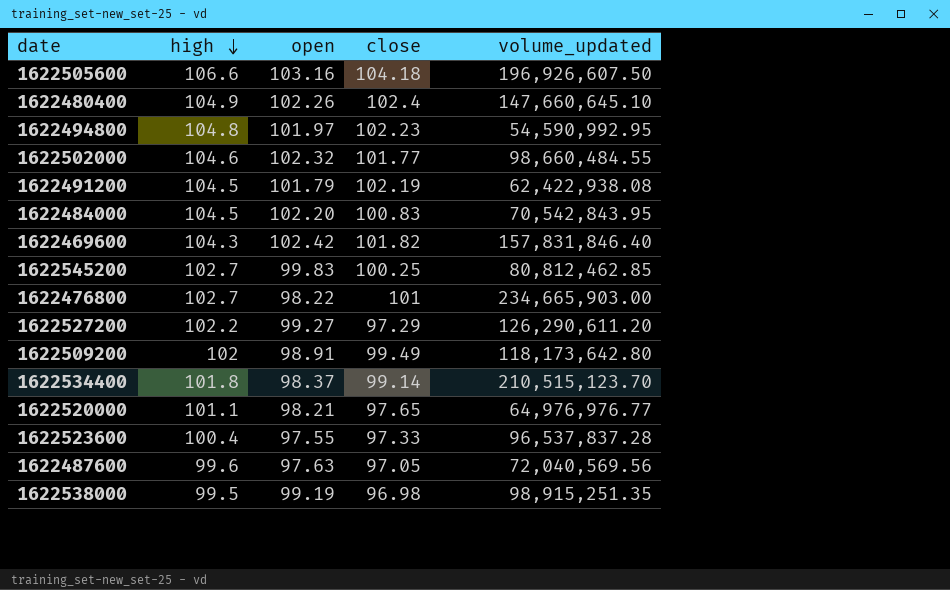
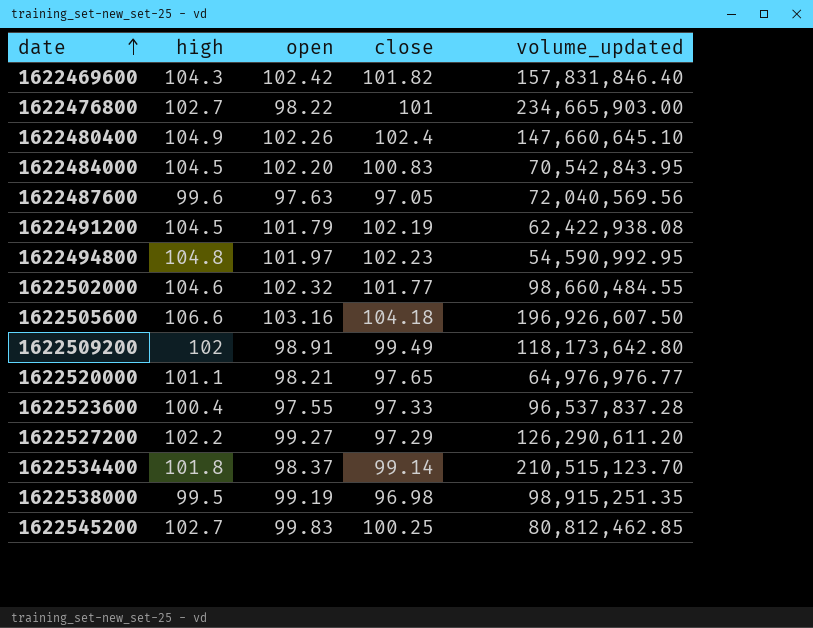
row order: high descending -> date ascending

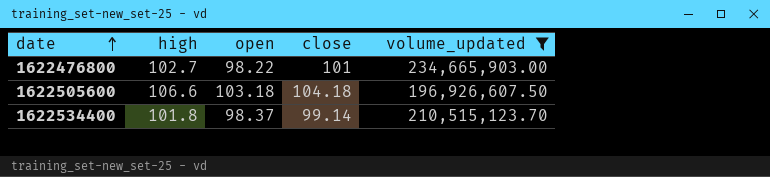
filter: none -> volume_updated >= 196,926,607.50
1622505600 | open: 103.16 -> 103.18

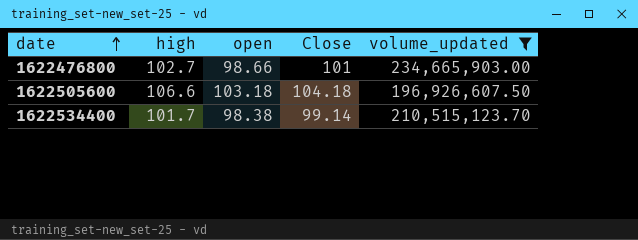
column name: close -> Close
1622476800 | open: 98.22 -> 98.66
1622534400 | high: 101.8 -> 101.7
1622534400 | open: 98.37 -> 98.38

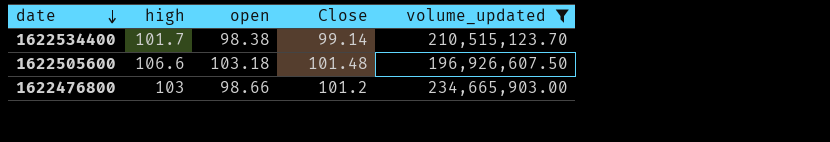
row order: date ascending -> date descending
1622505600 | Close: 104.18 -> 101.48
1622476800 | high: 102.7 -> 103
1622476800 | Close: 101 -> 101.2

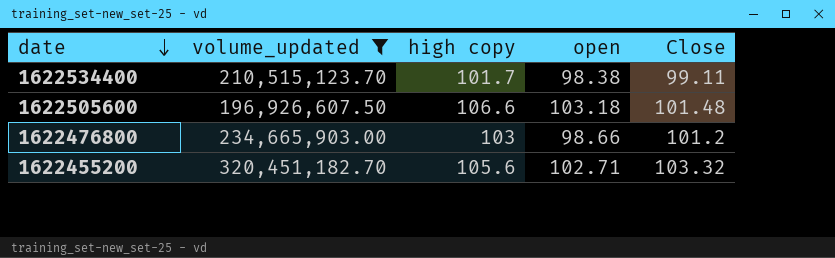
column volume_updated | position: 5 -> 2
column name: high -> high copy
1622534400 | Close: 99.14 -> 99.11
row 1622455200: none -> 320,451,182.70 | 105.6 | 102.71 | 103.32

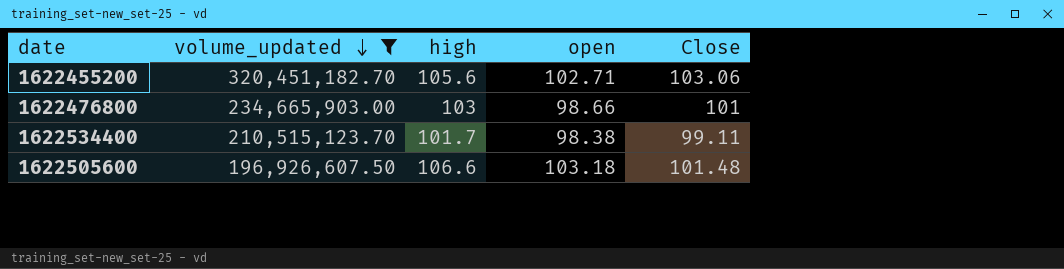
row order: date descending -> volume_updated descending
column name: high copy -> high
1622455200 | Close: 103.32 -> 103.06
1622476800 | Close: 101.2 -> 101

